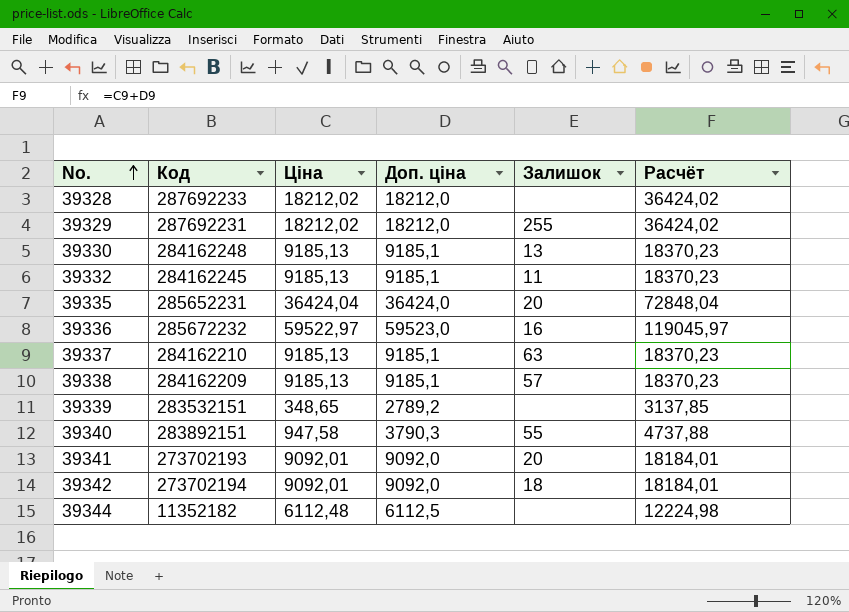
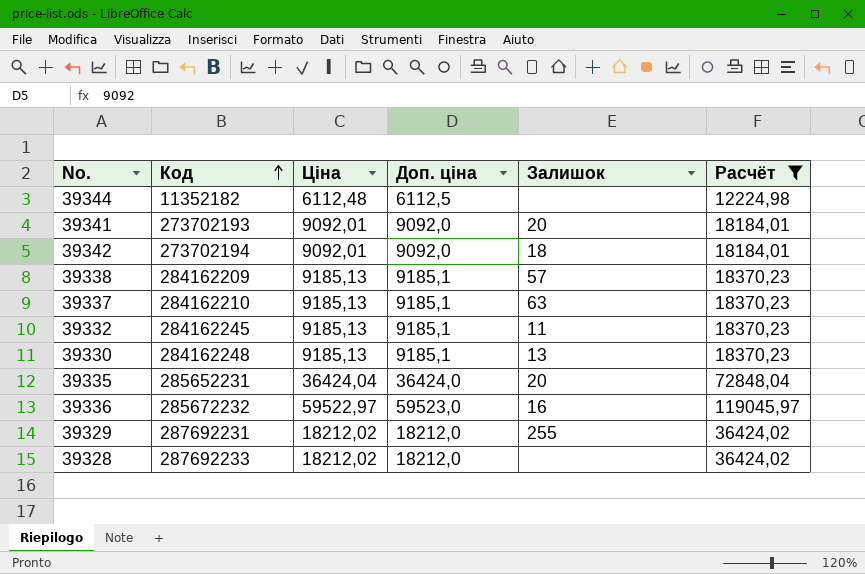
filter: none -> Расчёт >= 12224,98
row order: No. ascending -> Код ascending

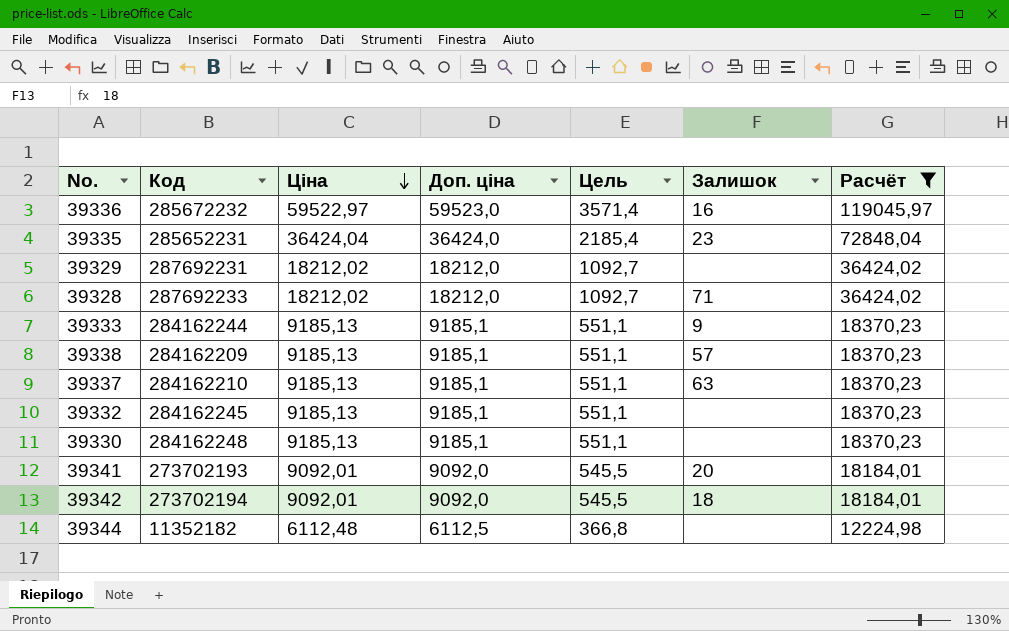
row order: Код ascending -> Ціна descending
column Цель | formula: none -> [Доп. ціна] * 0,06
39335 | Залишок: 20 -> 23
39329 | Залишок: 255 -> none
39328 | Залишок: none -> 71
row 39333: none -> 284162244 | 9185,13 | 9185,1 | 551,1 | 9 | 18370,23
39332 | Залишок: 11 -> none
39330 | Залишок: 13 -> none

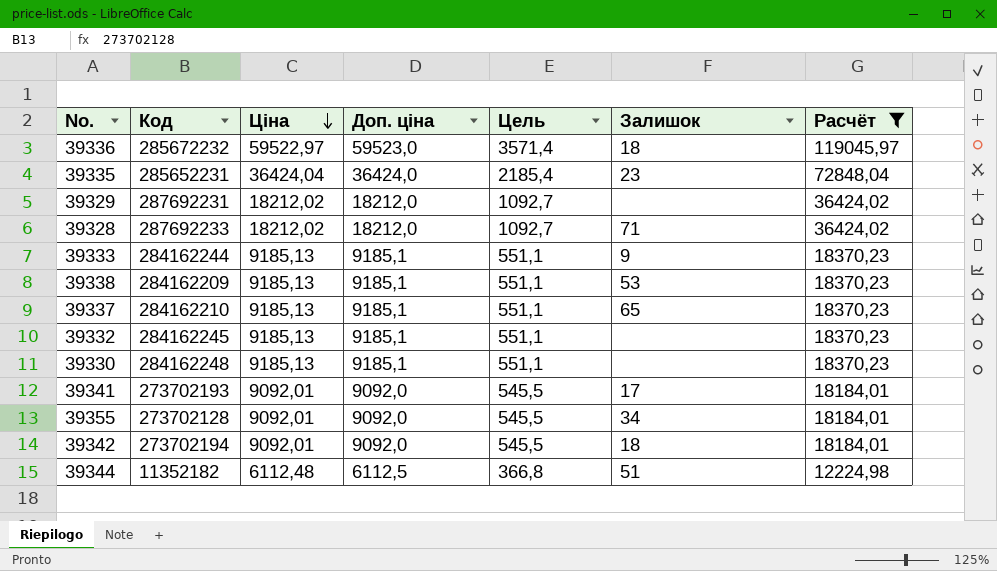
39336 | Залишок: 16 -> 18
39338 | Залишок: 57 -> 53
39337 | Залишок: 63 -> 65
39341 | Залишок: 20 -> 17
row 39355: none -> 273702128 | 9092,01 | 9092,0 | 545,5 | 34 | 18184,01
39344 | Залишок: none -> 51

